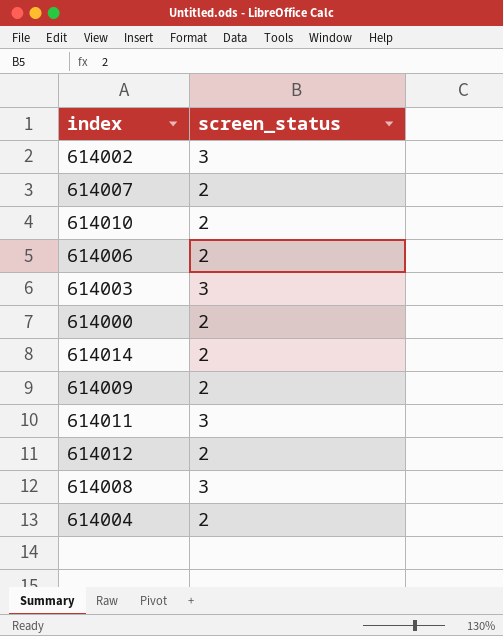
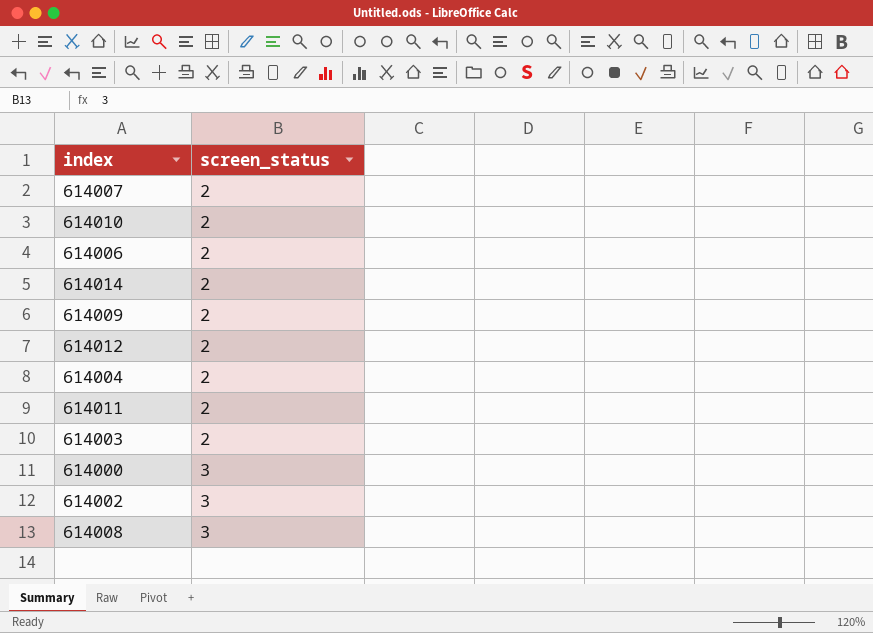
row order: none -> screen_status ascending
614011 | screen_status: 3 -> 2
614003 | screen_status: 3 -> 2
614000 | screen_status: 2 -> 3

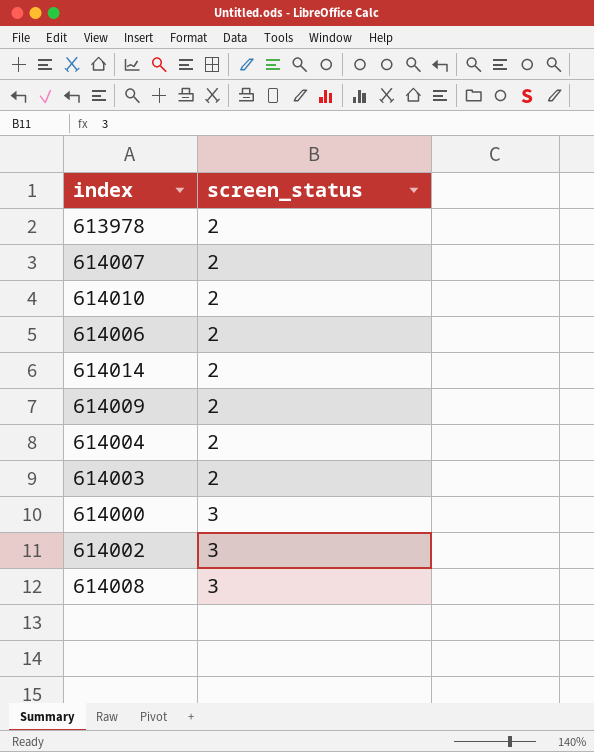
row 614012: 2 -> none
row 614011: 2 -> none
row 613978: none -> 2

